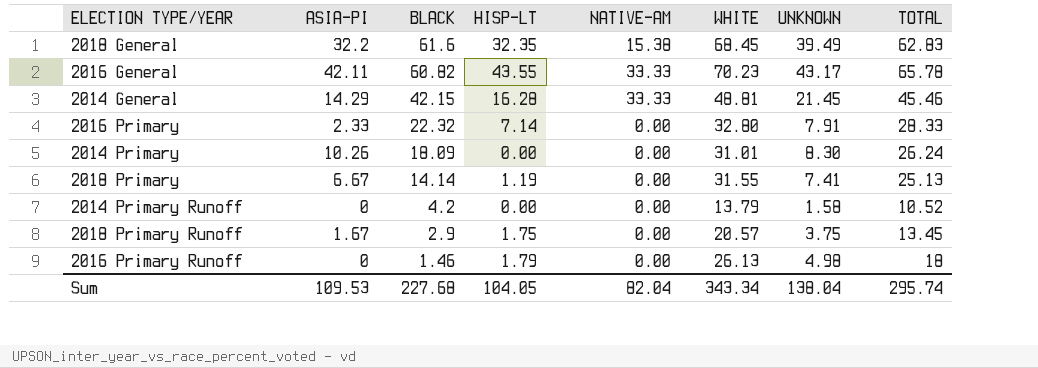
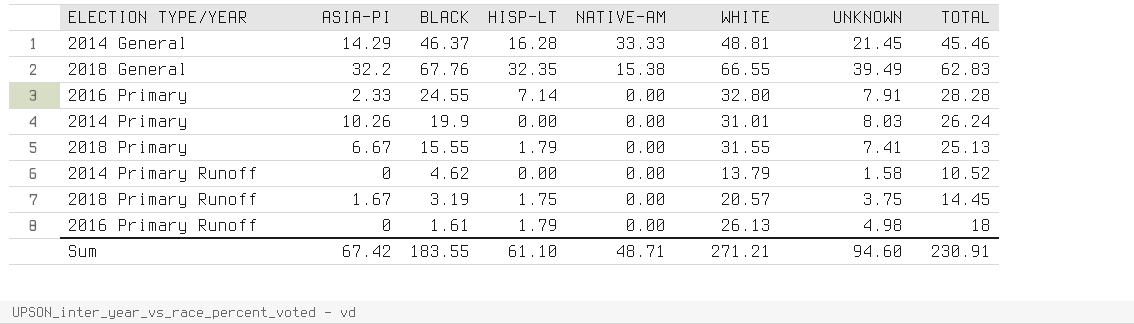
row order: BLACK descending -> NATIVE-AM descending
row 2016 General: 42.11 | 60.82 | 43.55 | 33.33 | 70.23 | 43.17 | 65.78 -> none
2014 General | BLACK: 42.15 -> 46.37
2018 General | BLACK: 61.6 -> 67.76
2018 General | WHITE: 68.45 -> 66.55
2016 Primary | BLACK: 22.32 -> 24.55
2016 Primary | TOTAL: 28.33 -> 28.28
2014 Primary | BLACK: 18.09 -> 19.9
2014 Primary | UNKNOWN: 8.30 -> 8.03
2018 Primary | BLACK: 14.14 -> 15.55
2018 Primary | HISP-LT: 1.19 -> 1.79
2014 Primary Runoff | BLACK: 4.2 -> 4.62
2018 Primary Runoff | BLACK: 2.9 -> 3.19
2018 Primary Runoff | TOTAL: 13.45 -> 14.45
2016 Primary Runoff | BLACK: 1.46 -> 1.61
Sum | ASIA-PI: 109.53 -> 67.42
Sum | BLACK: 227.68 -> 183.55
Sum | HISP-LT: 104.05 -> 61.10
Sum | NATIVE-AM: 82.04 -> 48.71
Sum | WHITE: 343.34 -> 271.21
Sum | UNKNOWN: 138.04 -> 94.60
Sum | TOTAL: 295.74 -> 230.91

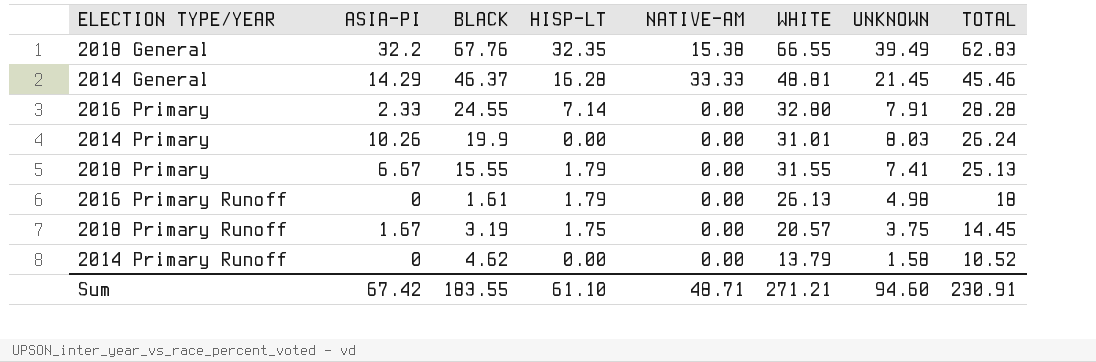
row order: NATIVE-AM descending -> TOTAL descending

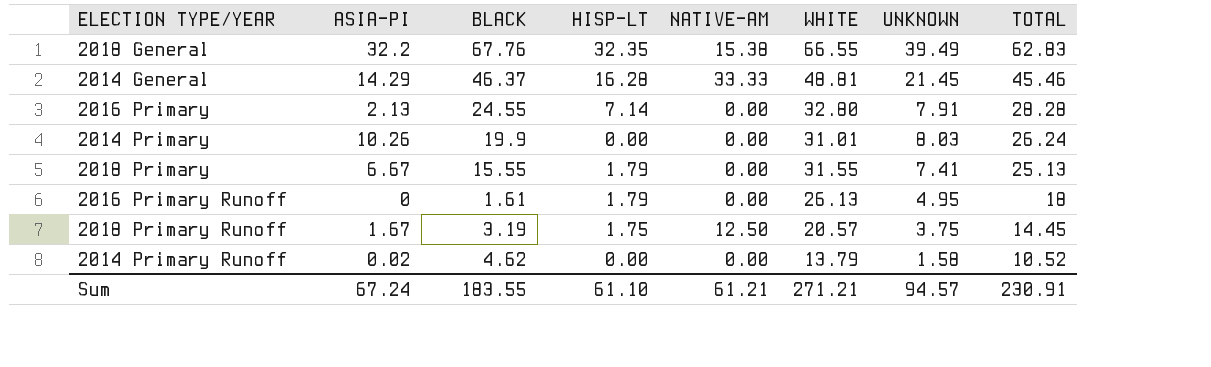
2016 Primary | ASIA-PI: 2.33 -> 2.13
2016 Primary Runoff | UNKNOWN: 4.98 -> 4.95
2018 Primary Runoff | NATIVE-AM: 0.00 -> 12.50
2014 Primary Runoff | ASIA-PI: 0 -> 0.02
Sum | ASIA-PI: 67.42 -> 67.24
Sum | NATIVE-AM: 48.71 -> 61.21
Sum | UNKNOWN: 94.60 -> 94.57

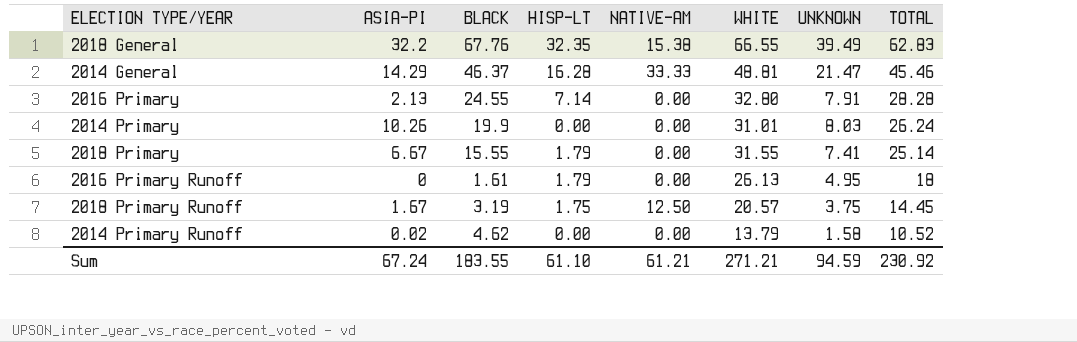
2014 General | UNKNOWN: 21.45 -> 21.47
2018 Primary | TOTAL: 25.13 -> 25.14
Sum | UNKNOWN: 94.57 -> 94.59
Sum | TOTAL: 230.91 -> 230.92

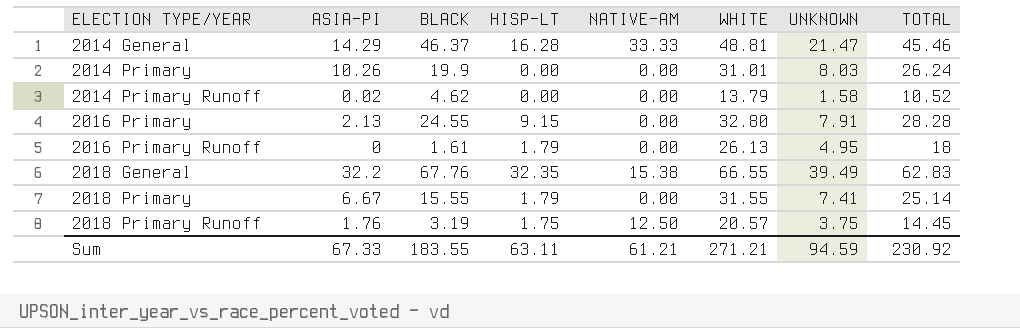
row order: TOTAL descending -> ELECTION TYPE/YEAR ascending
2016 Primary | HISP-LT: 7.14 -> 9.15
2018 Primary Runoff | ASIA-PI: 1.67 -> 1.76
Sum | ASIA-PI: 67.24 -> 67.33
Sum | HISP-LT: 61.10 -> 63.11

